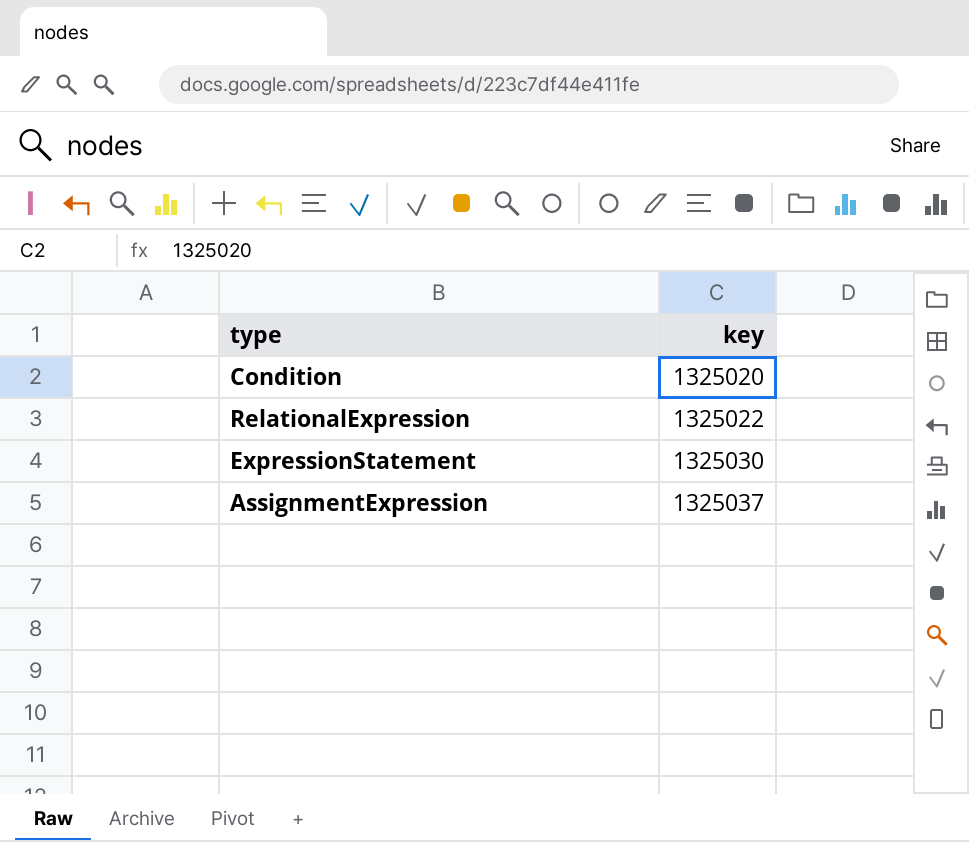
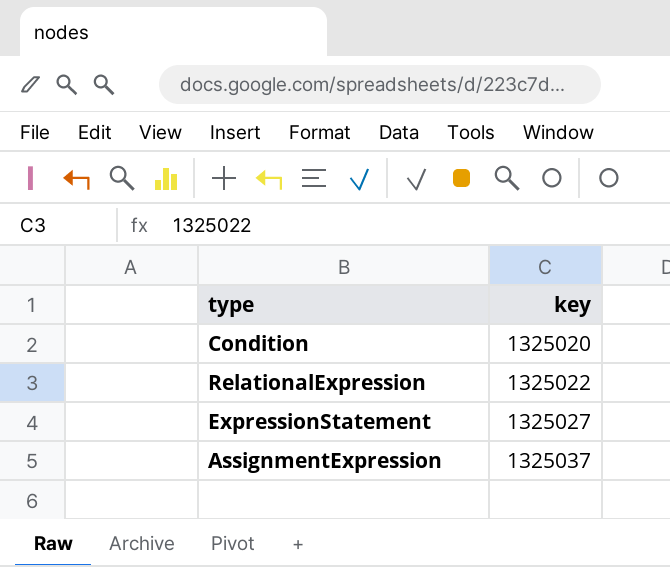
ExpressionStatement | key: 1325030 -> 1325027

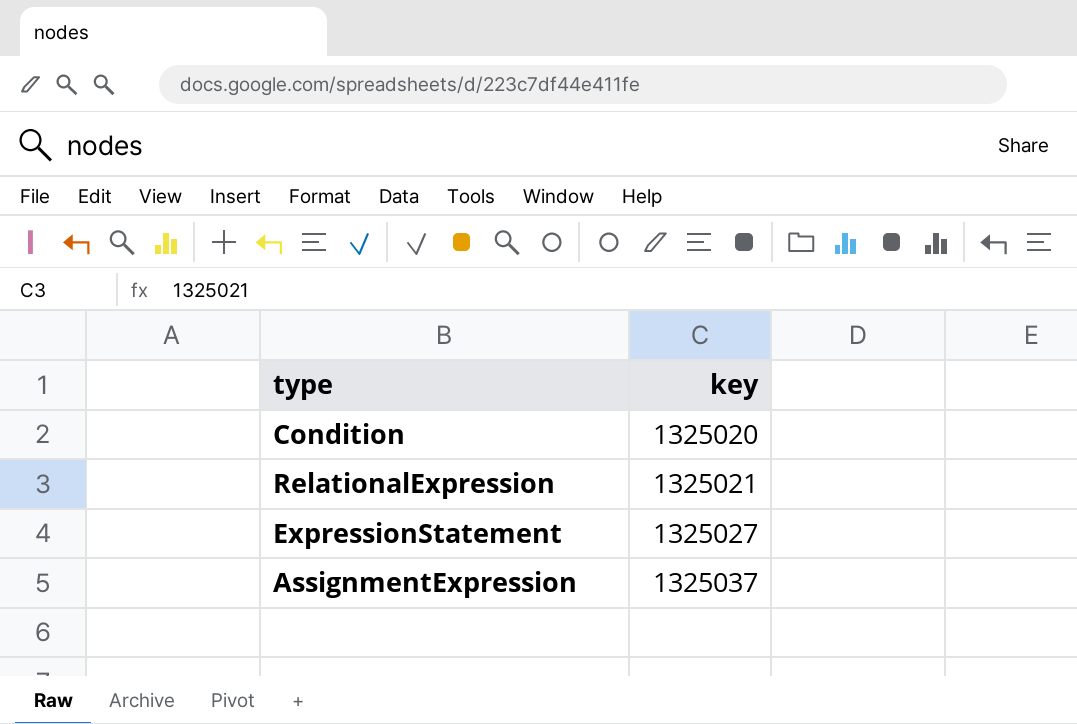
RelationalExpression | key: 1325022 -> 1325021

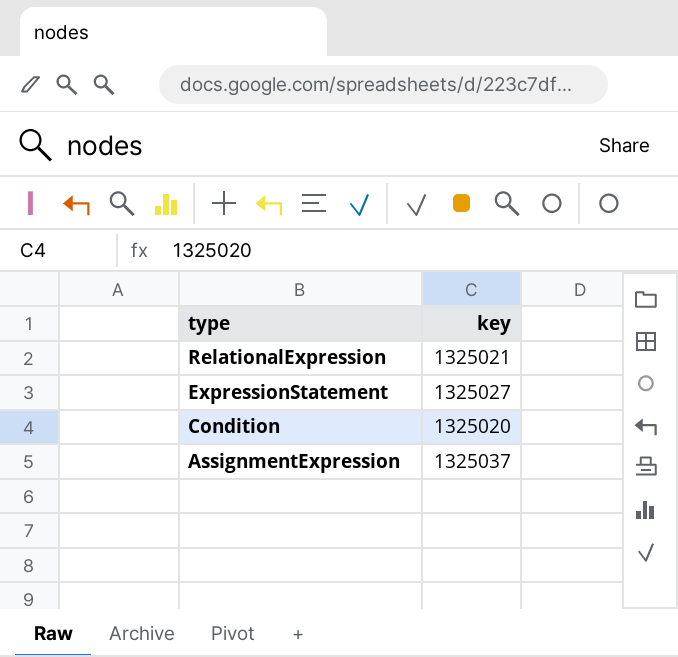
row order: key ascending -> type descending

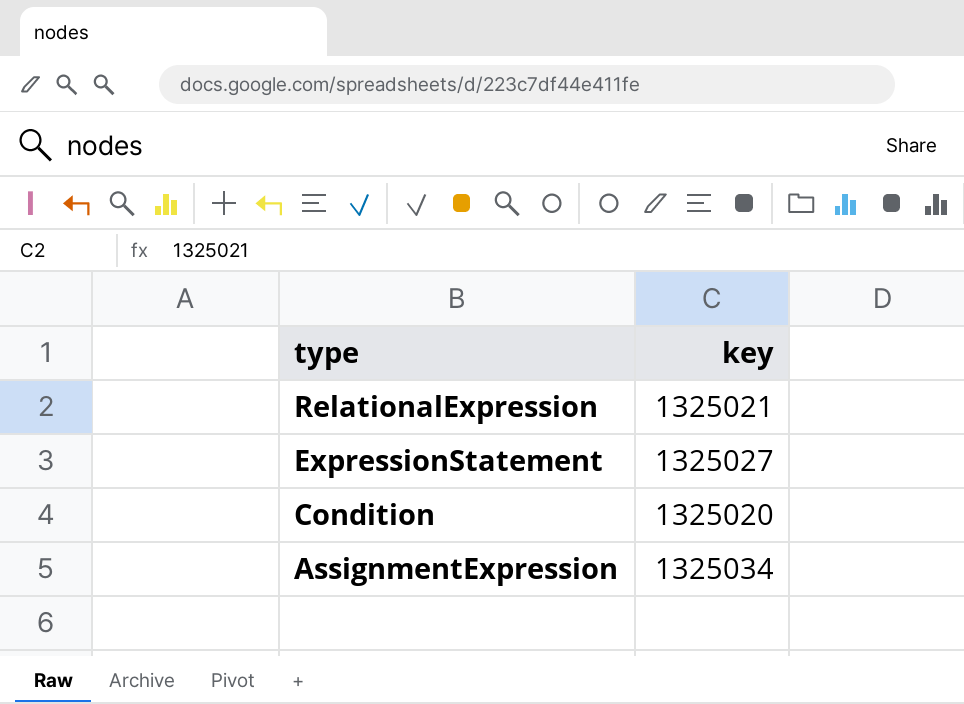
AssignmentExpression | key: 1325037 -> 1325034

